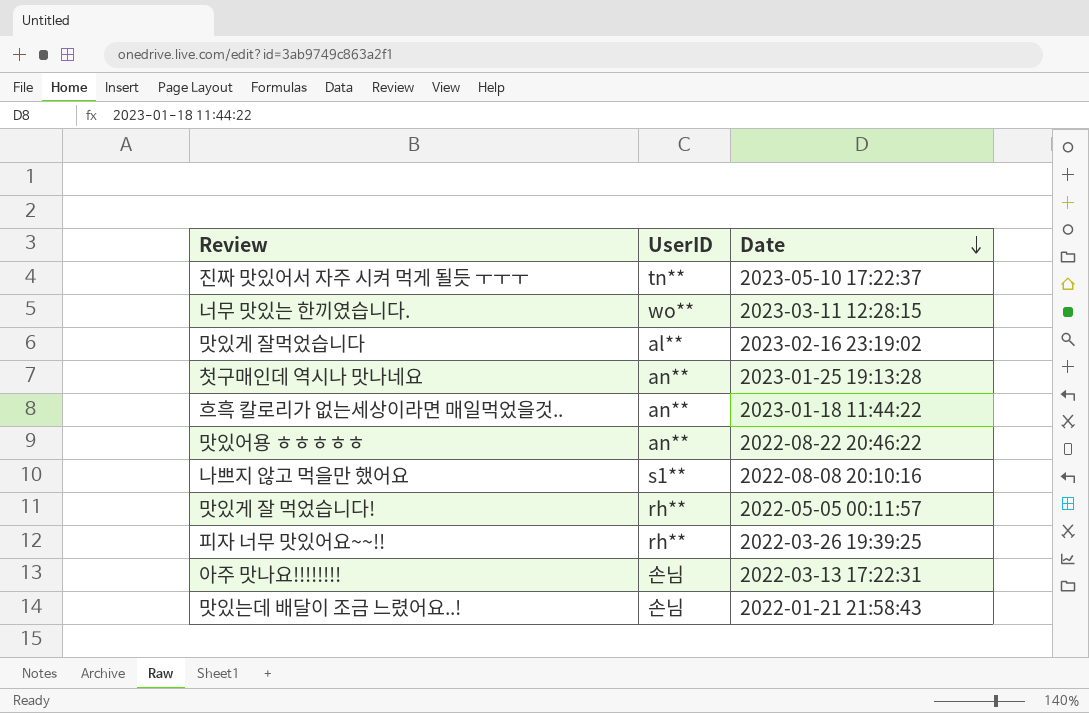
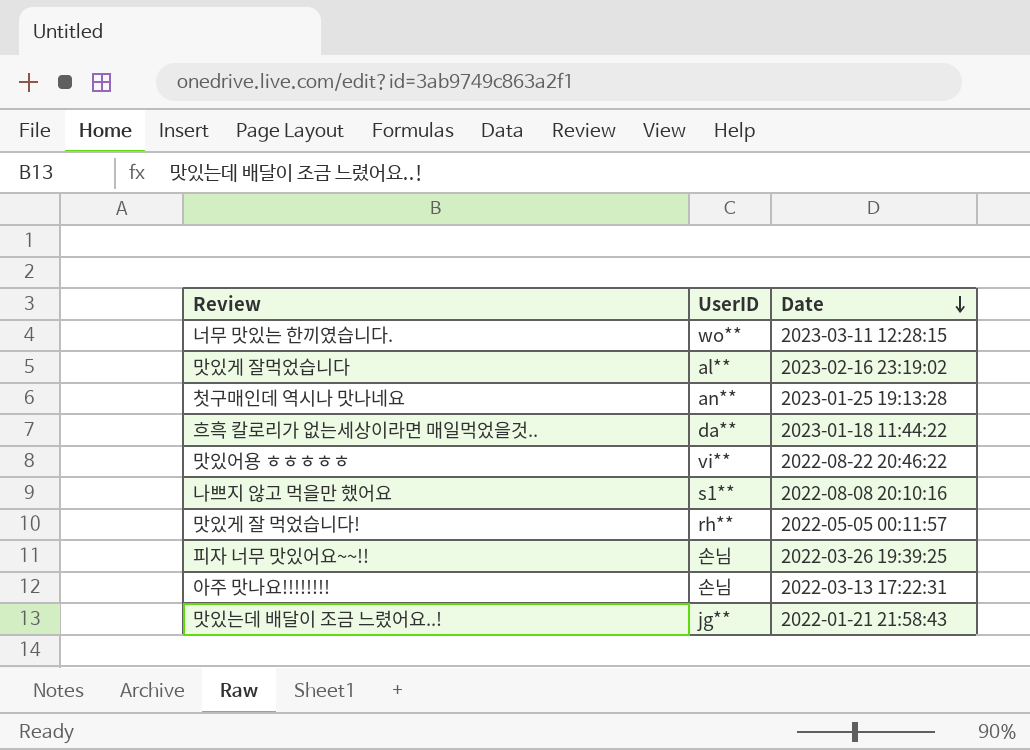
row 진짜 맛있어서 자주 시켜 먹게 될듯 ㅜㅜㅜ: tn** | 2023-05-10 17:22:37 -> none
흐흑 칼로리가 없는세상이라면 매일먹었을것.. | UserID: an** -> da**
맛있어용 ㅎㅎㅎㅎㅎ | UserID: an** -> vi**
피자 너무 맛있어요~~!! | UserID: rh** -> 손님
맛있는데 배달이 조금 느렸어요..! | UserID: 손님 -> jg**

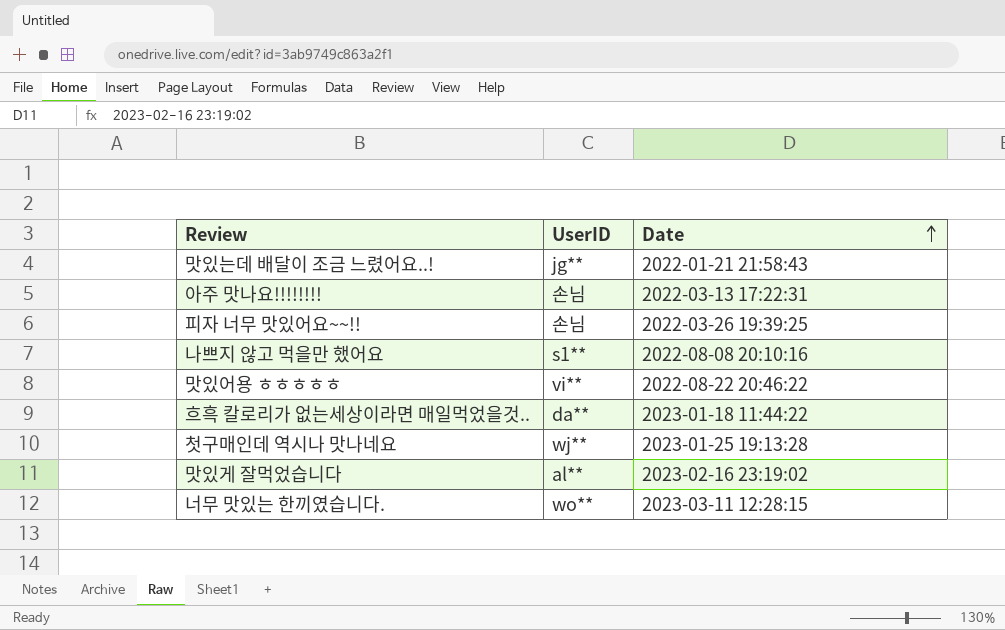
row order: Date descending -> Date ascending
row 맛있게 잘 먹었습니다!: rh** | 2022-05-05 00:11:57 -> none
첫구매인데 역시나 맛나네요 | UserID: an** -> wj**

